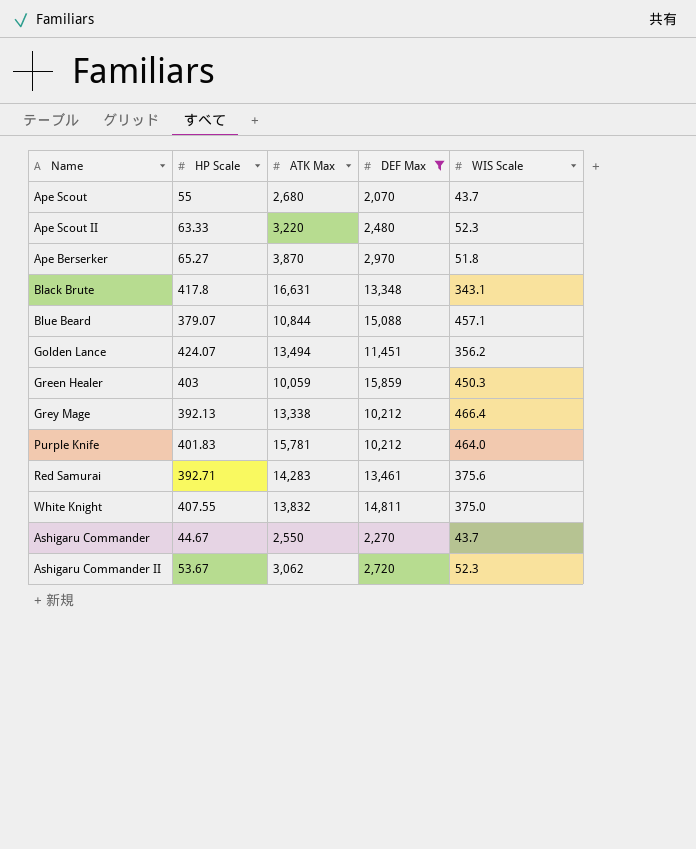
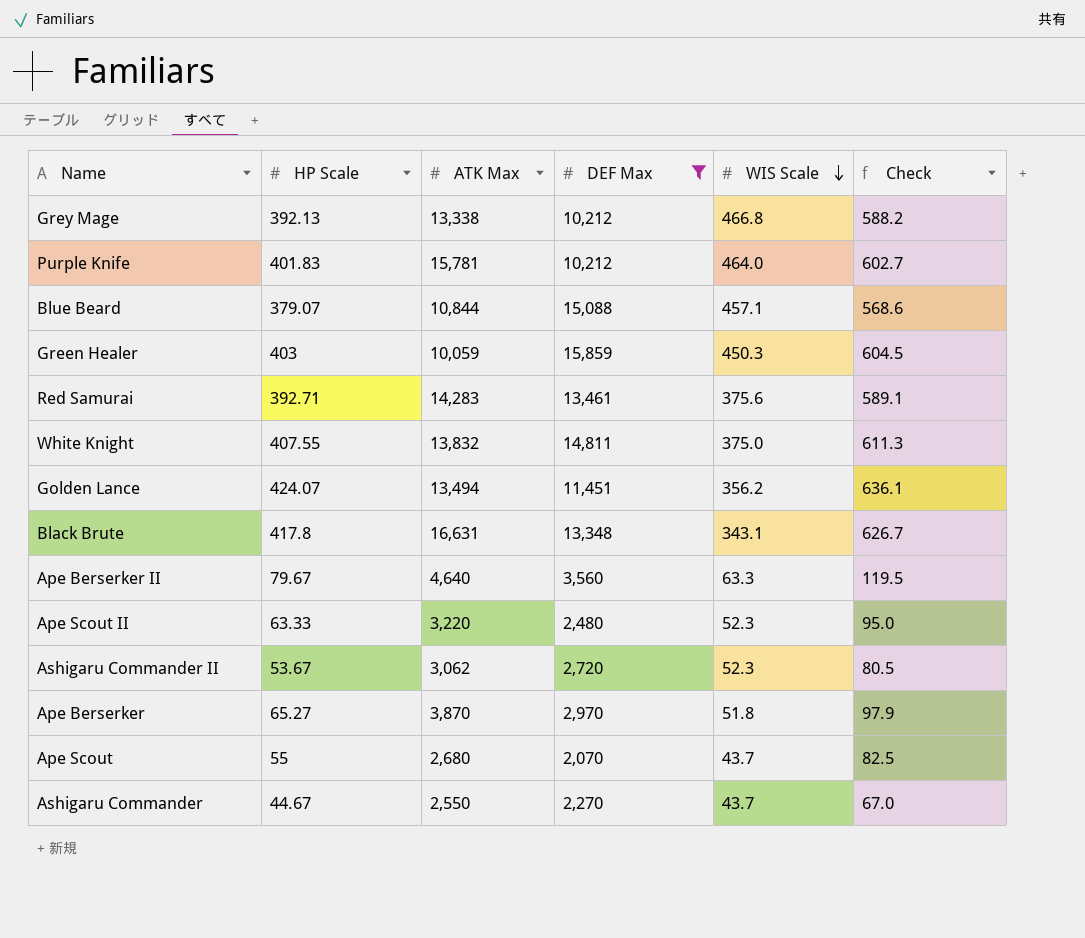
row order: none -> WIS Scale descending
column Check | formula: none -> [HP Scale] * 1.5
Grey Mage | WIS Scale: 466.4 -> 466.8
row Ape Berserker II: none -> 79.67 | 4,640 | 3,560 | 63.3 | 119.5

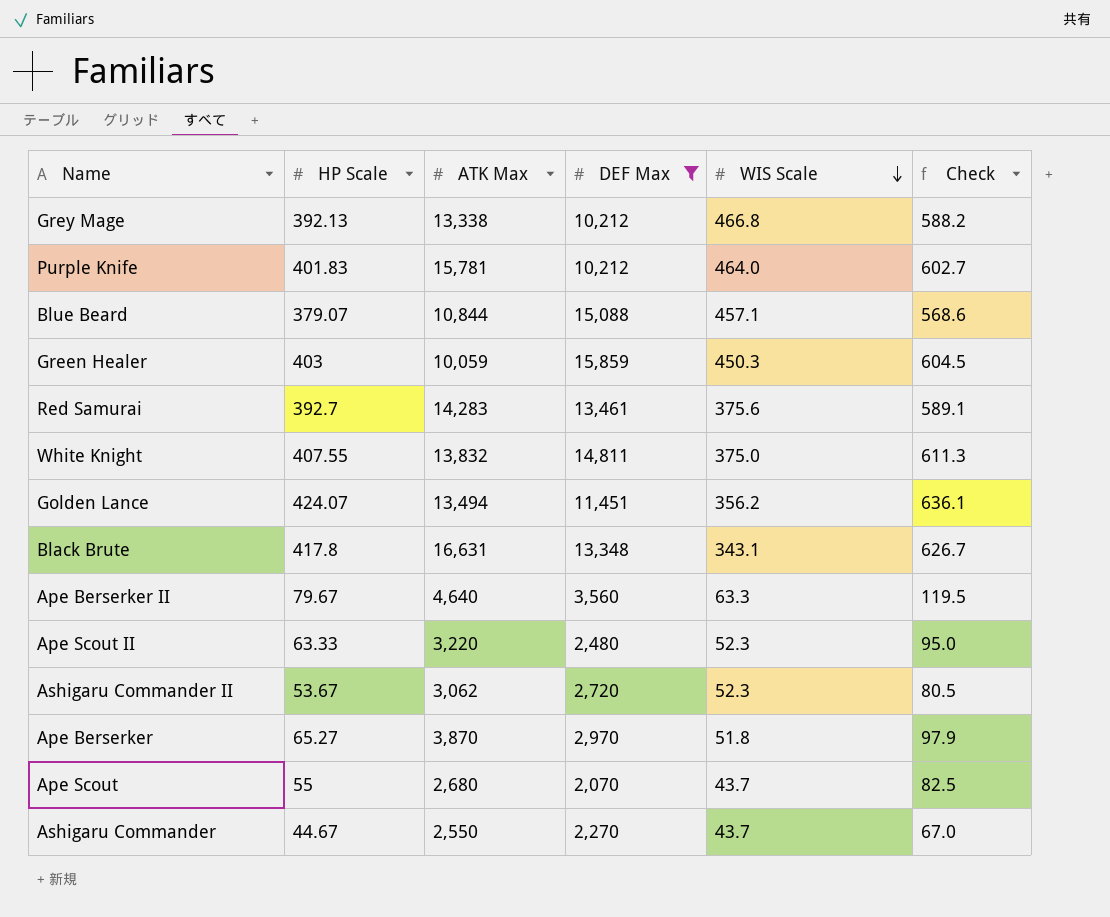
Red Samurai | HP Scale: 392.71 -> 392.7

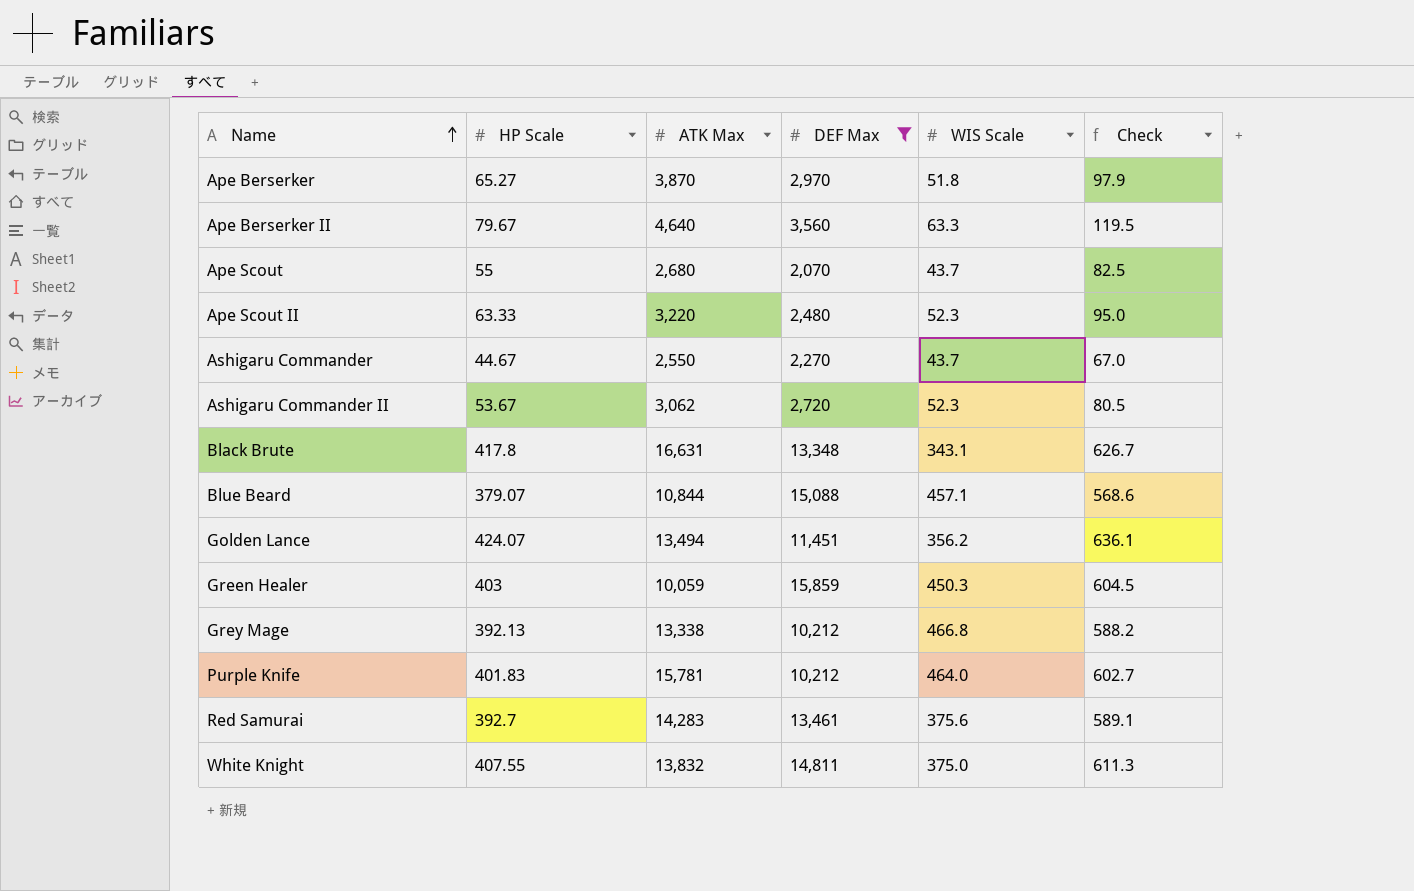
row order: WIS Scale descending -> Name ascending

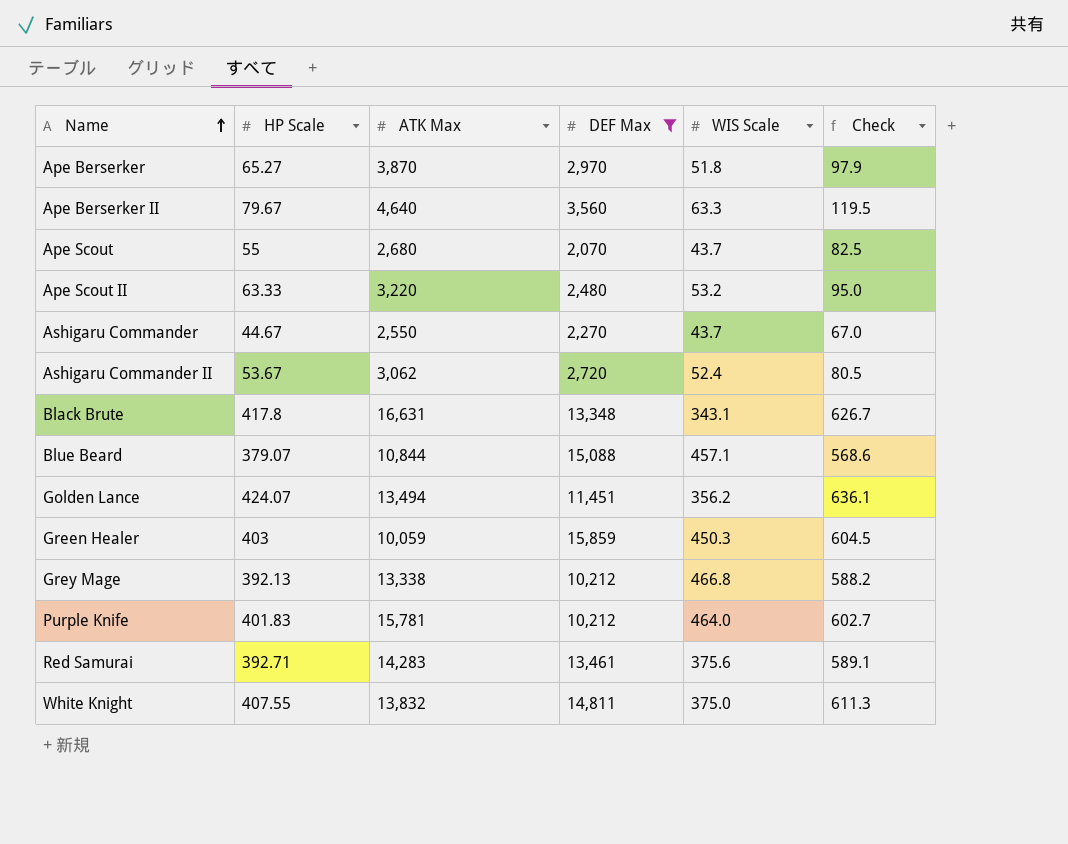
Ape Scout II | WIS Scale: 52.3 -> 53.2
Ashigaru Commander II | WIS Scale: 52.3 -> 52.4
Red Samurai | HP Scale: 392.7 -> 392.71

